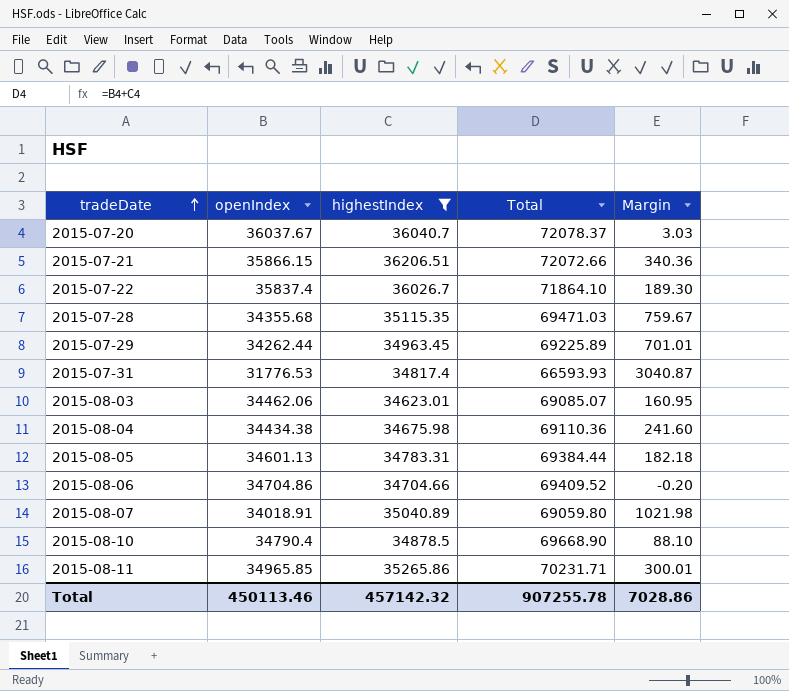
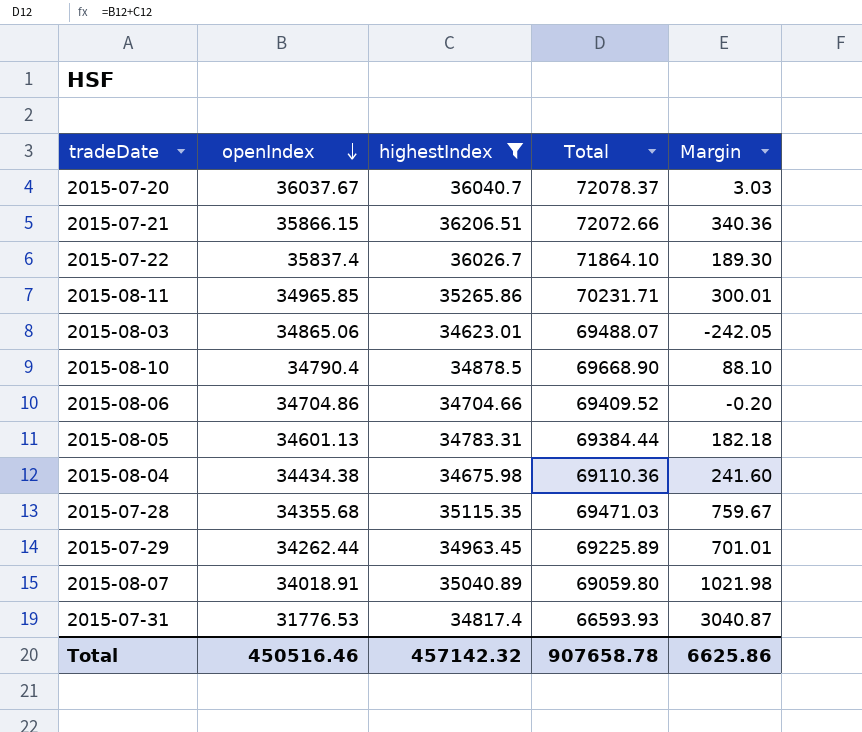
row order: tradeDate ascending -> openIndex descending
2015-08-03 | openIndex: 34462.06 -> 34865.06
2015-08-03 | Total: 69085.07 -> 69488.07
2015-08-03 | Margin: 160.95 -> -242.05
Total | openIndex: 450113.46 -> 450516.46
Total | Total: 907255.78 -> 907658.78
Total | Margin: 7028.86 -> 6625.86

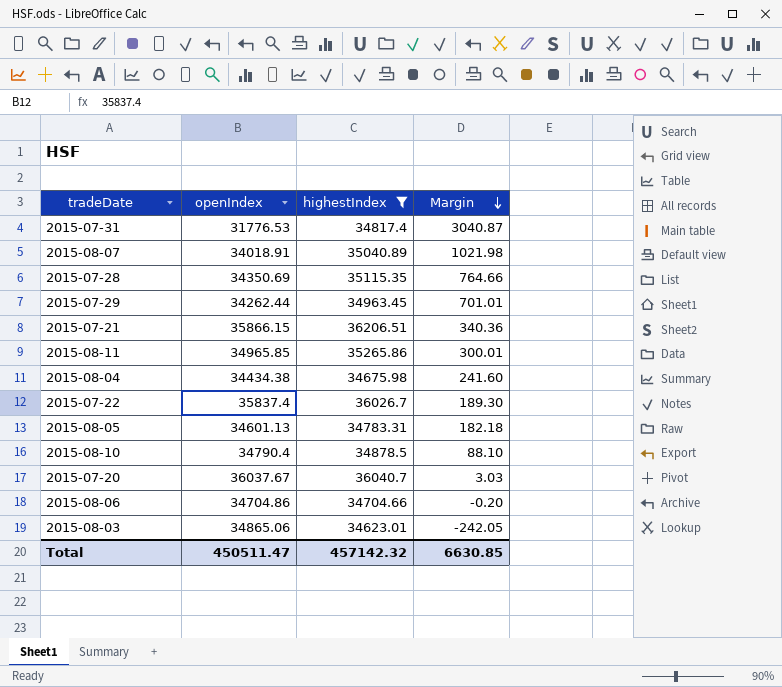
row order: openIndex descending -> Margin descending
column Total | formula: [openIndex] + [highestIndex] -> none
2015-07-28 | openIndex: 34355.68 -> 34350.69
2015-07-28 | Margin: 759.67 -> 764.66
Total | openIndex: 450516.46 -> 450511.47
Total | Margin: 6625.86 -> 6630.85

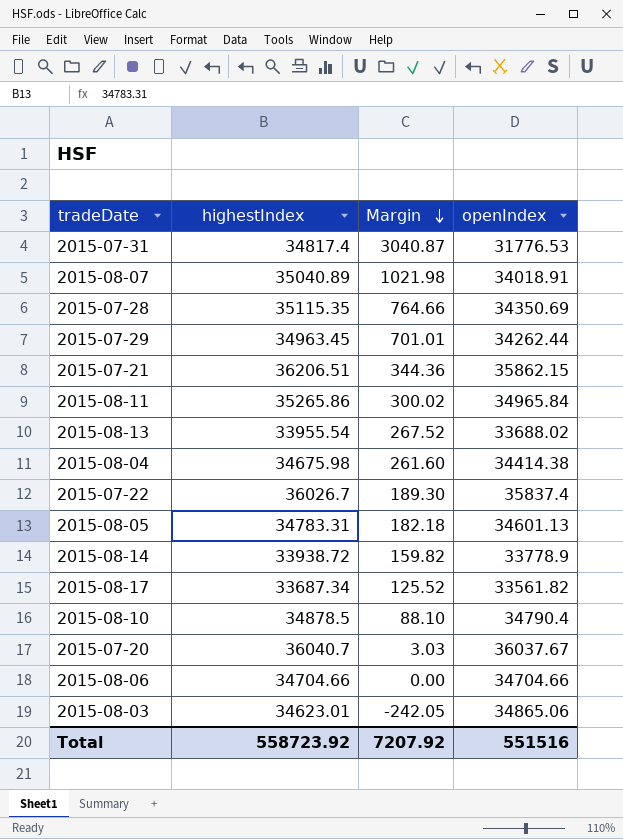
filter: highestIndex >= 34623.01 -> none
column openIndex | position: 2 -> 4
2015-07-21 | Margin: 340.36 -> 344.36
2015-07-21 | openIndex: 35866.15 -> 35862.15
2015-08-11 | Margin: 300.01 -> 300.02
2015-08-11 | openIndex: 34965.85 -> 34965.84
2015-08-04 | Margin: 241.60 -> 261.60
2015-08-04 | openIndex: 34434.38 -> 34414.38
2015-08-06 | Margin: -0.20 -> 0.00
2015-08-06 | openIndex: 34704.86 -> 34704.66
Total | highestIndex: 457142.32 -> 558723.92
Total | Margin: 6630.85 -> 7207.92
Total | openIndex: 450511.47 -> 551516

